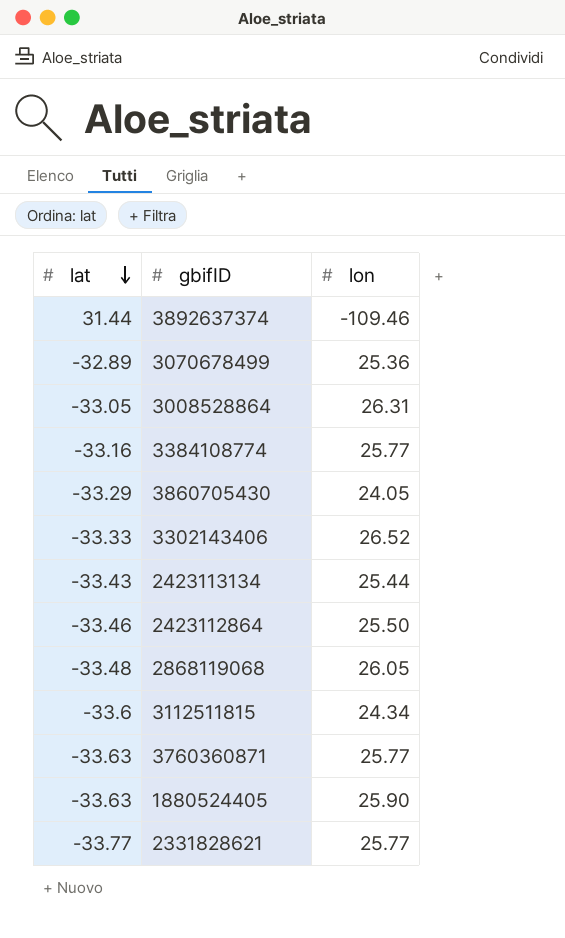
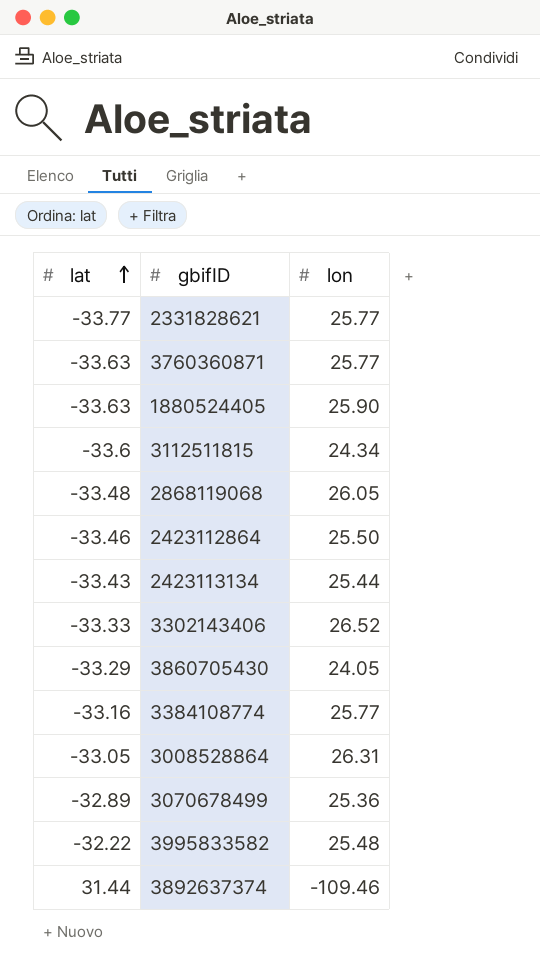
row order: lat descending -> lat ascending
row 3995833582: none -> -32.22 | 25.48

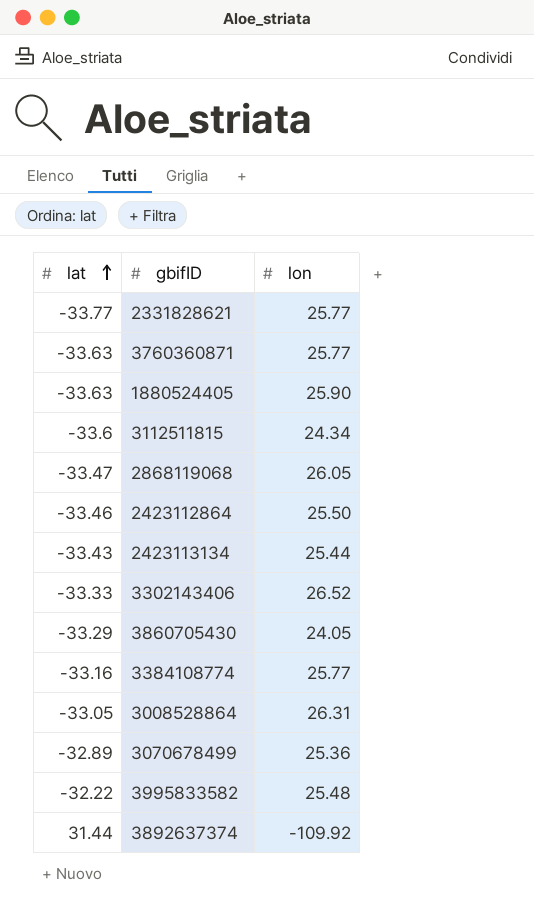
2868119068 | lat: -33.48 -> -33.47
3892637374 | lon: -109.46 -> -109.92

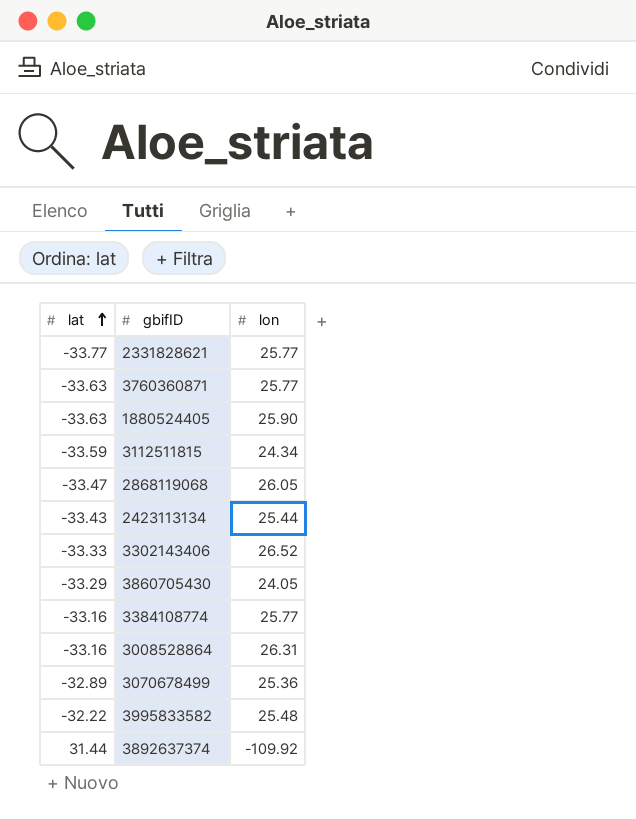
row 2423112864: -33.46 | 25.50 -> none
3112511815 | lat: -33.6 -> -33.59
3008528864 | lat: -33.05 -> -33.16

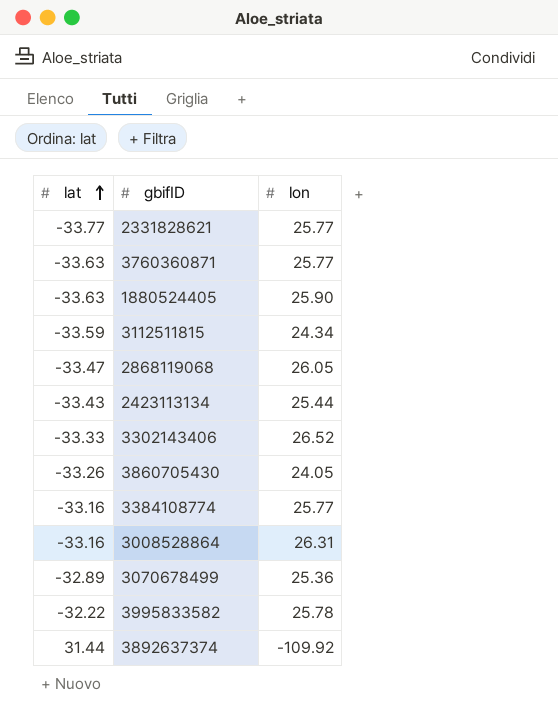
3860705430 | lat: -33.29 -> -33.26
3995833582 | lon: 25.48 -> 25.78

